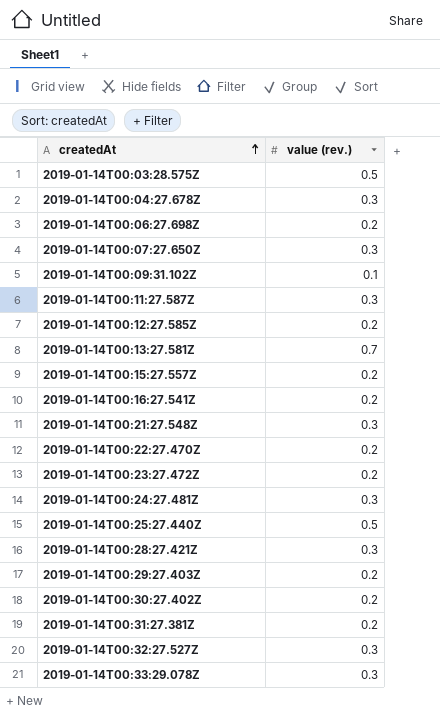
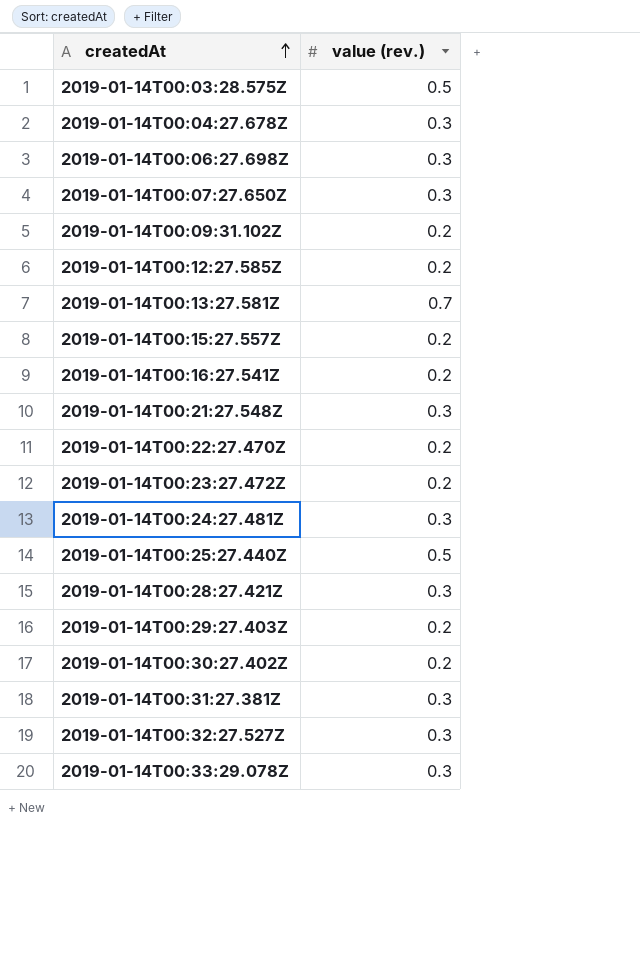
row 2019-01-14T00:11:27.587Z: 0.3 -> none
2019-01-14T00:06:27.698Z | value (rev.): 0.2 -> 0.3
2019-01-14T00:09:31.102Z | value (rev.): 0.1 -> 0.2
2019-01-14T00:31:27.381Z | value (rev.): 0.2 -> 0.3

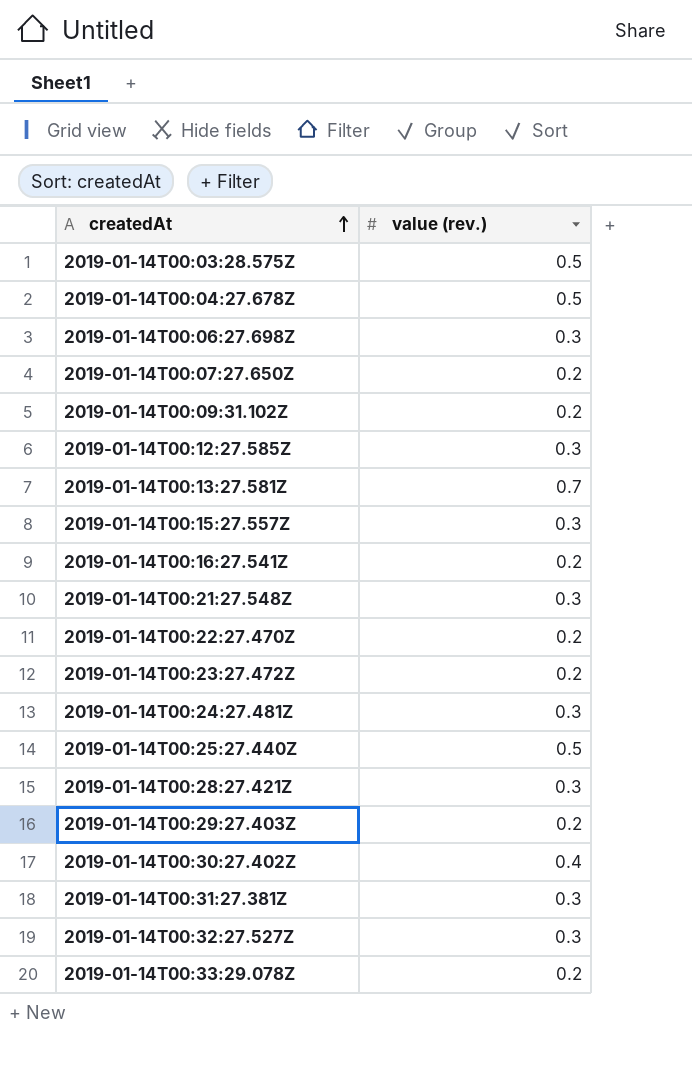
2019-01-14T00:04:27.678Z | value (rev.): 0.3 -> 0.5
2019-01-14T00:07:27.650Z | value (rev.): 0.3 -> 0.2
2019-01-14T00:12:27.585Z | value (rev.): 0.2 -> 0.3
2019-01-14T00:15:27.557Z | value (rev.): 0.2 -> 0.3
2019-01-14T00:30:27.402Z | value (rev.): 0.2 -> 0.4
2019-01-14T00:33:29.078Z | value (rev.): 0.3 -> 0.2

